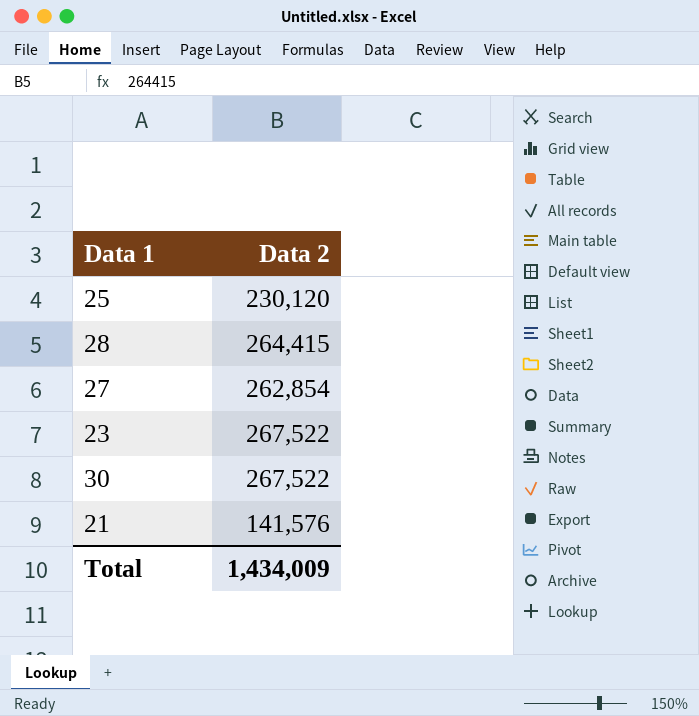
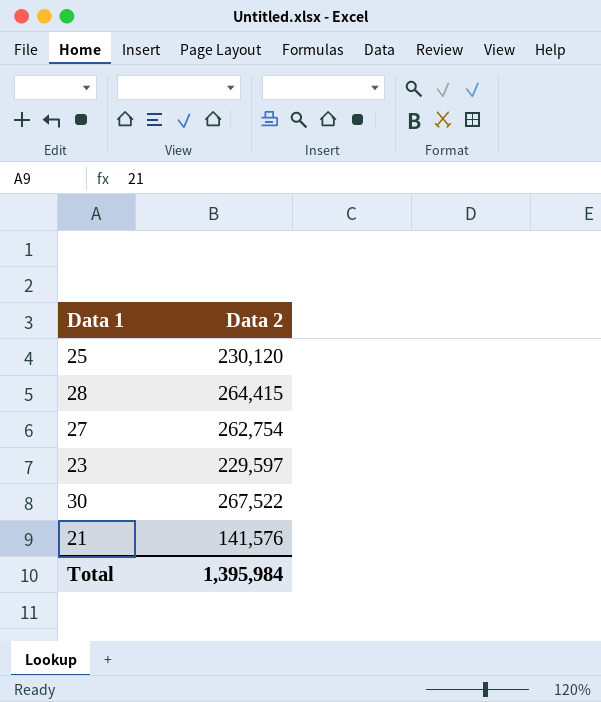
27 | Data 2: 262,854 -> 262,754
23 | Data 2: 267,522 -> 229,597
Total | Data 2: 1,434,009 -> 1,395,984

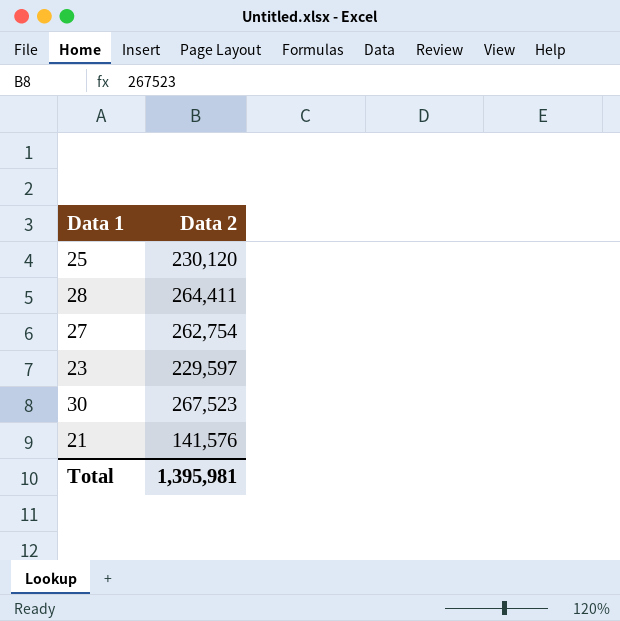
28 | Data 2: 264,415 -> 264,411
30 | Data 2: 267,522 -> 267,523
Total | Data 2: 1,395,984 -> 1,395,981

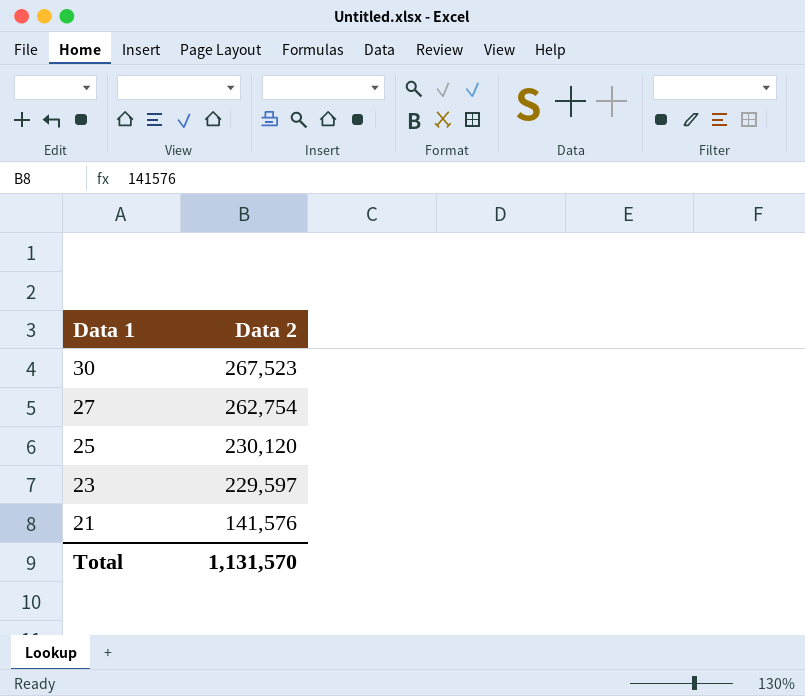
row order: none -> Data 1 descending
row 28: 264,411 -> none
Total | Data 2: 1,395,981 -> 1,131,570

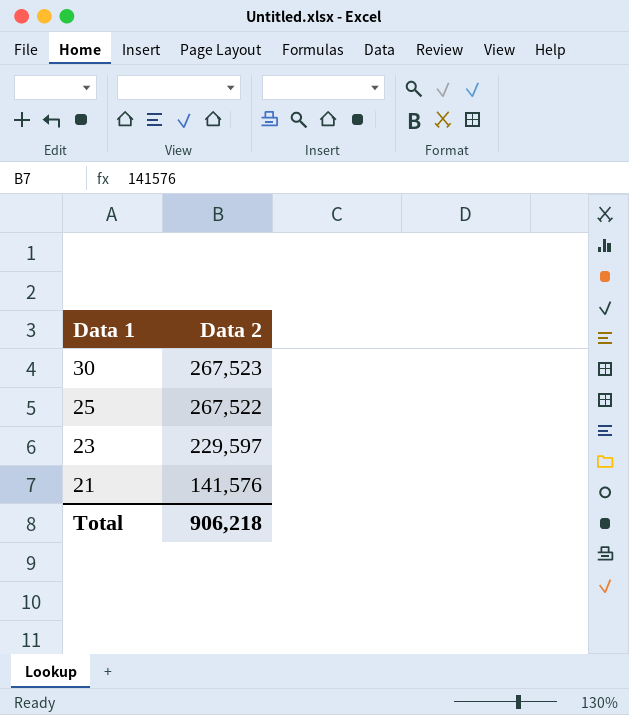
row 27: 262,754 -> none
25 | Data 2: 230,120 -> 267,522
Total | Data 2: 1,131,570 -> 906,218

